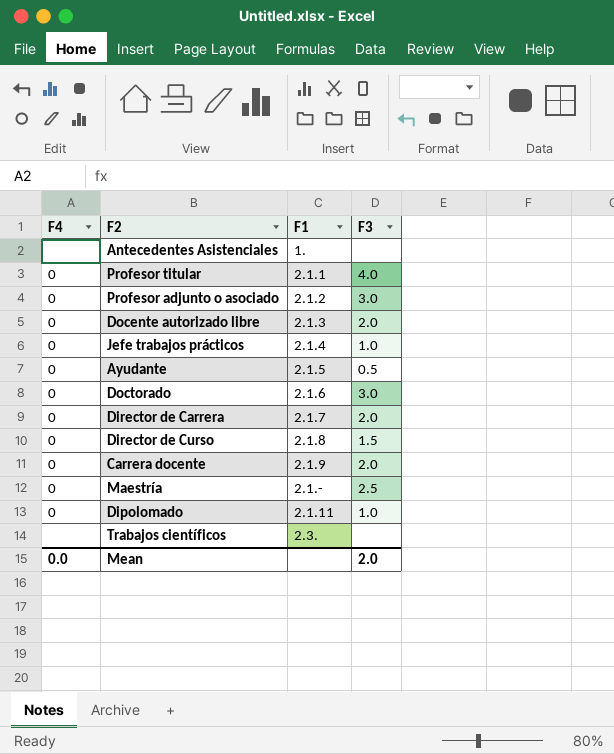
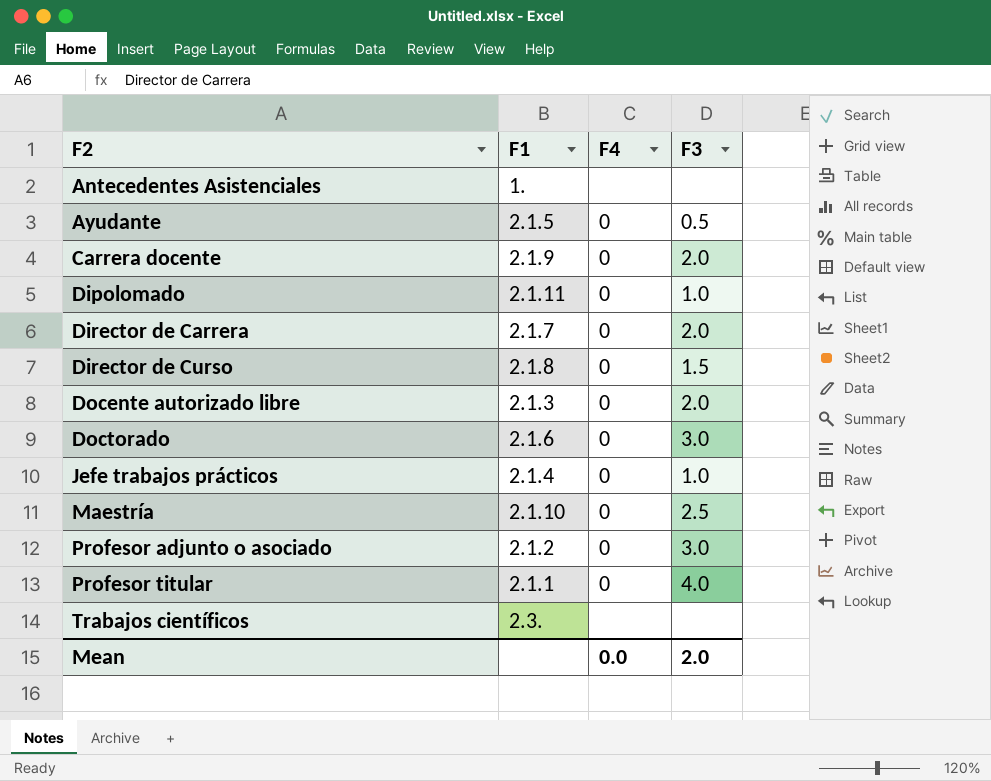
row order: none -> F2 ascending
column F4 | position: 1 -> 3
Maestría | F1: 2.1.- -> 2.1.10

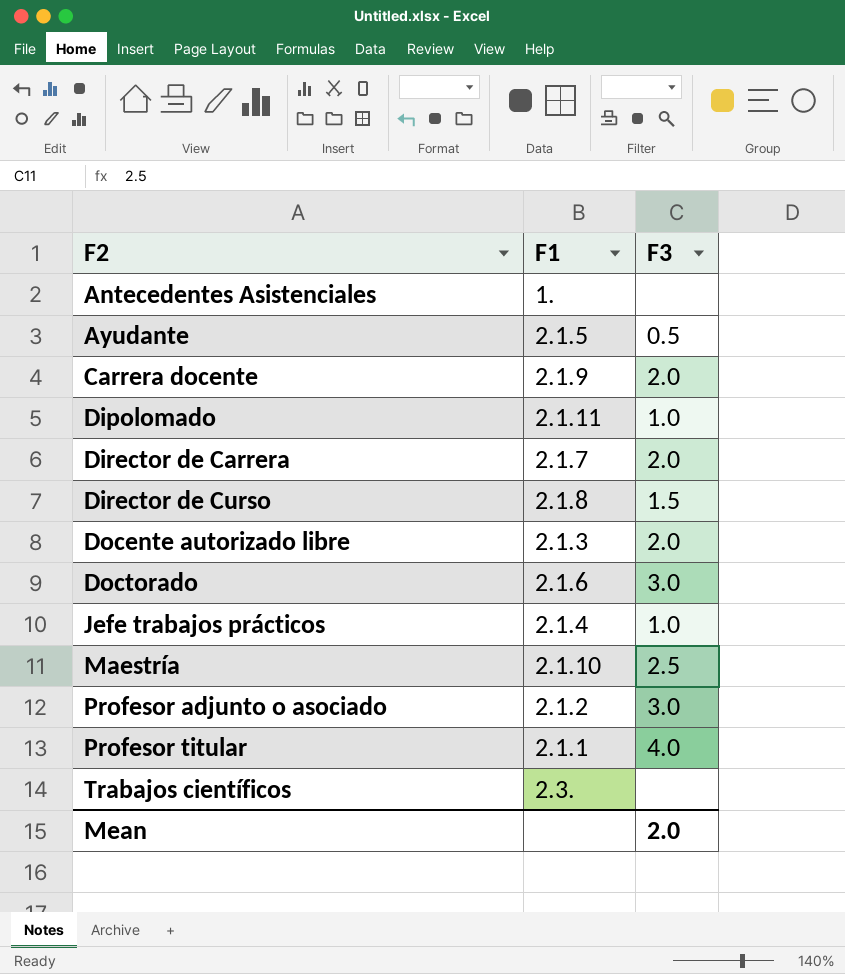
column F4 | position: 3 -> none

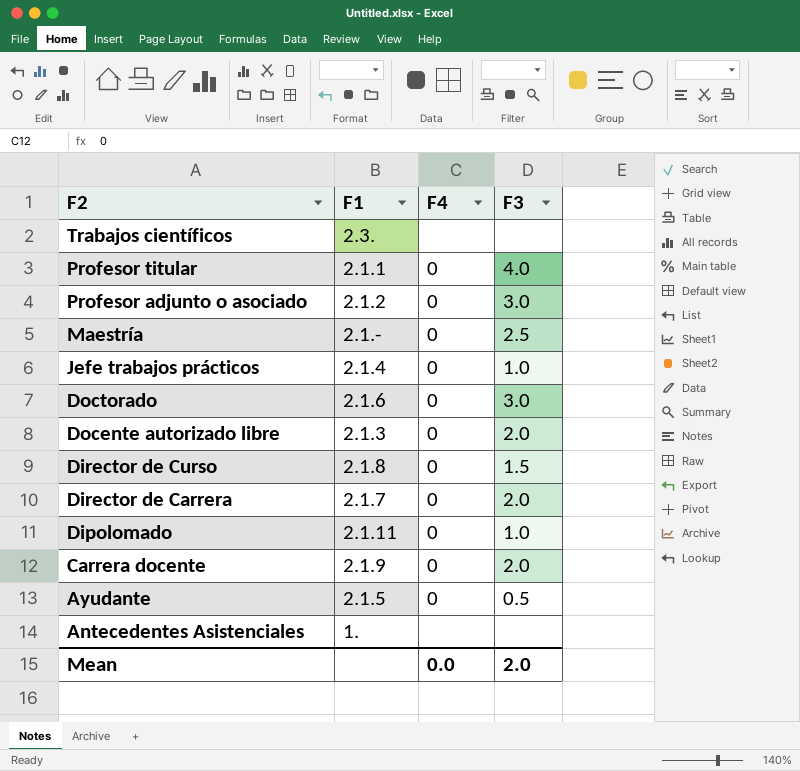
row order: F2 ascending -> F2 descending
column F4 | position: none -> 3
Maestría | F1: 2.1.10 -> 2.1.-

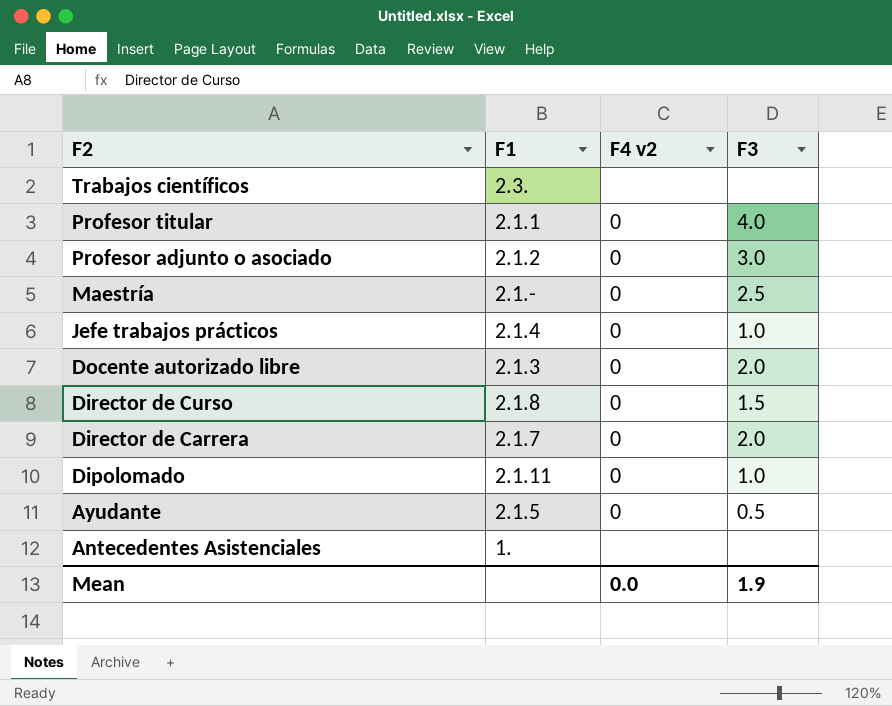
column name: F4 -> F4 v2
row Doctorado: 2.1.6 | 0 | 3.0 -> none
row Carrera docente: 2.1.9 | 0 | 2.0 -> none
Mean | F3: 2.0 -> 1.9

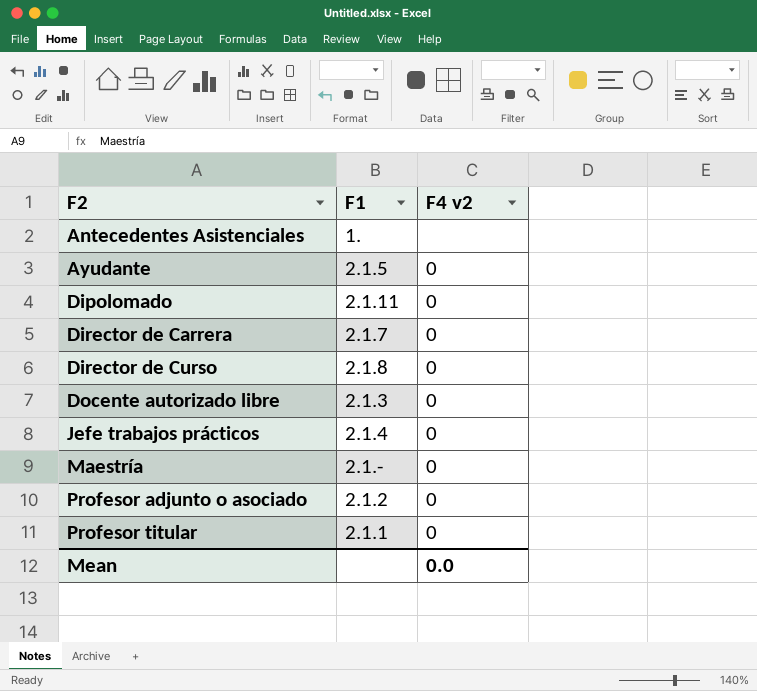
row order: F2 descending -> F2 ascending
column F3 | position: 4 -> none
row Trabajos científicos: 2.3. | none | none -> none

